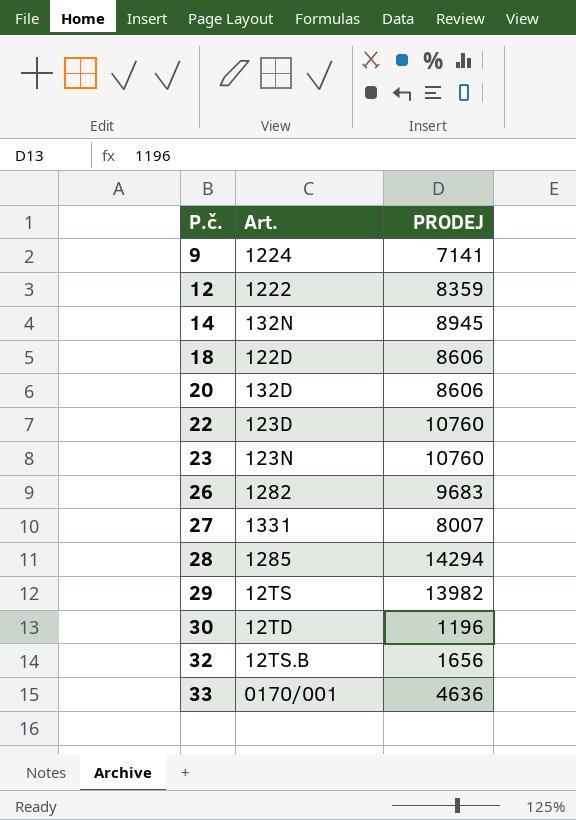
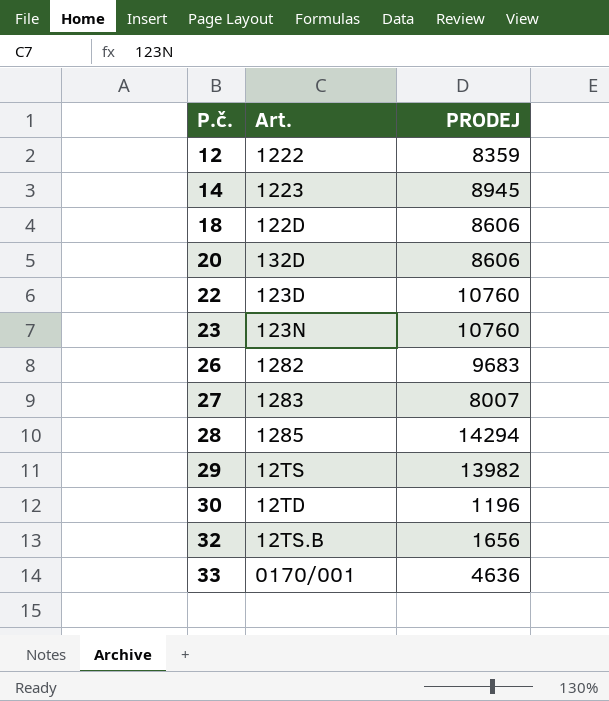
row 9: 1224 | 7141 -> none
14 | Art.: 132N -> 1223
27 | Art.: 1331 -> 1283

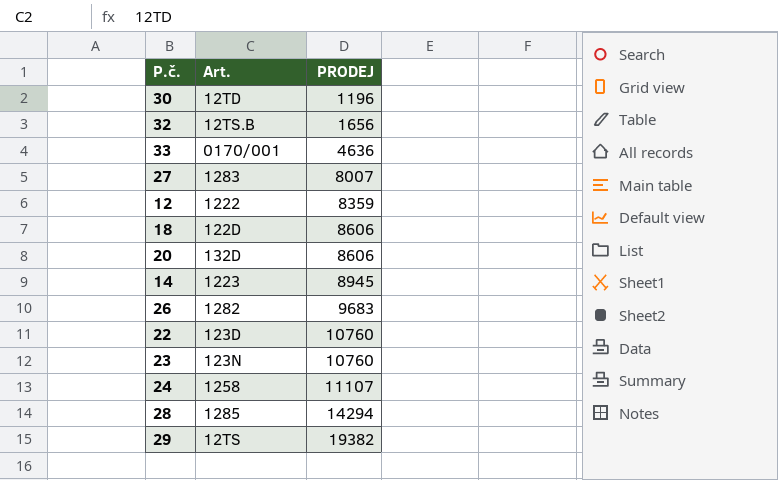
row order: P.č. ascending -> PRODEJ ascending
row 24: none -> 1258 | 11107
29 | PRODEJ: 13982 -> 19382

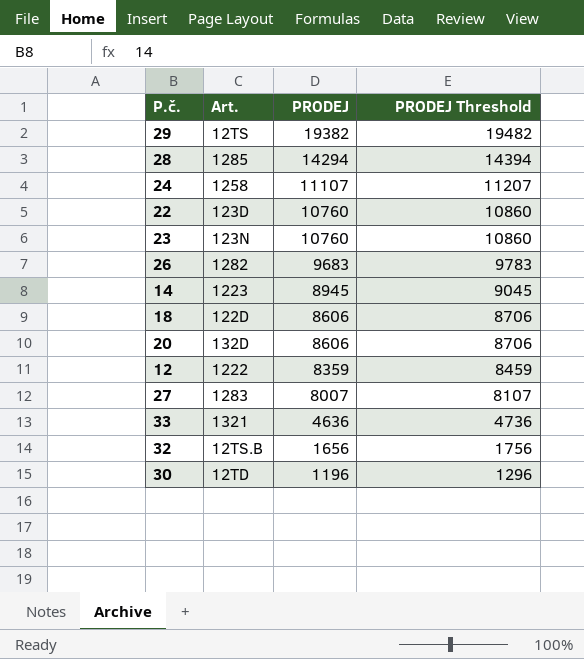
row order: PRODEJ ascending -> PRODEJ descending
column PRODEJ Threshold | formula: none -> [PRODEJ] + 100
33 | Art.: 0170/001 -> 1321

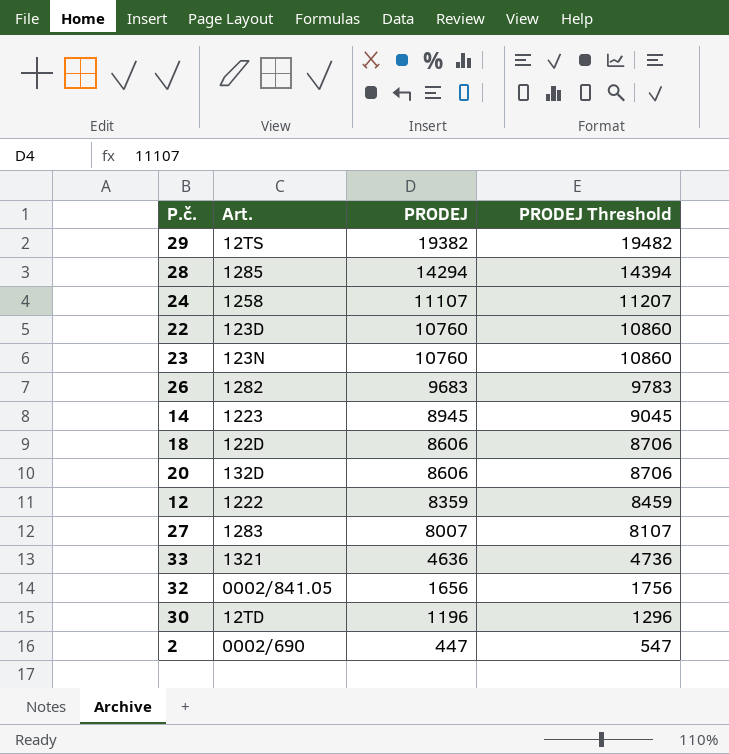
32 | Art.: 12TS.B -> 0002/841.05
row 2: none -> 0002/690 | 447 | 547

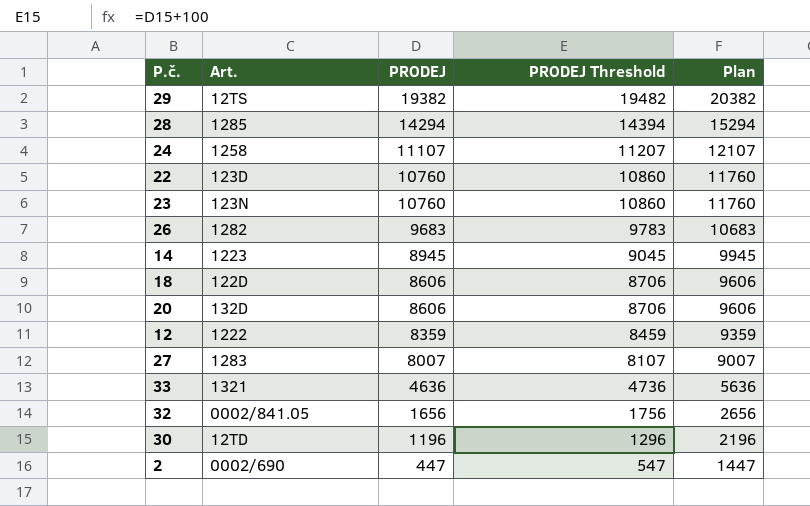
column Plan | formula: none -> [PRODEJ] + 1000

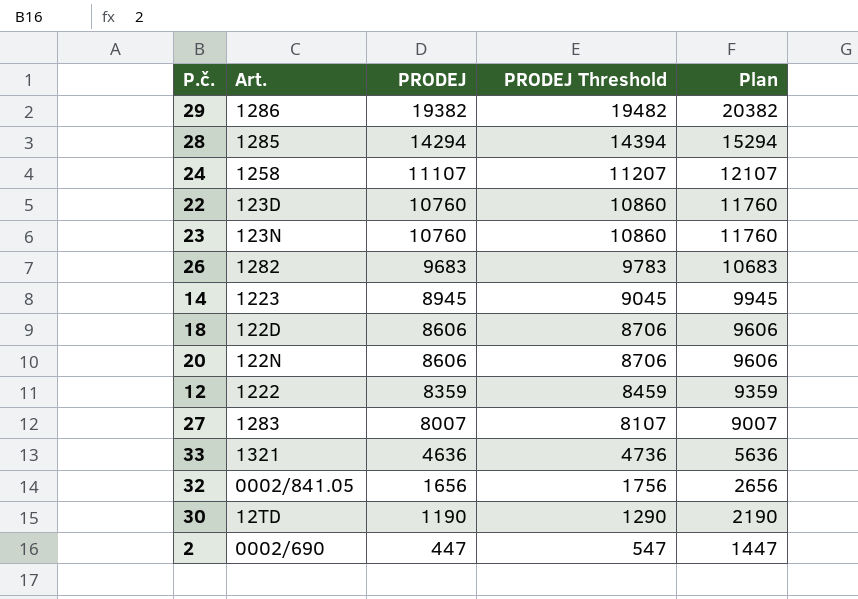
29 | Art.: 12TS -> 1286
20 | Art.: 132D -> 122N
30 | PRODEJ: 1196 -> 1190
30 | PRODEJ Threshold: 1296 -> 1290
30 | Plan: 2196 -> 2190

